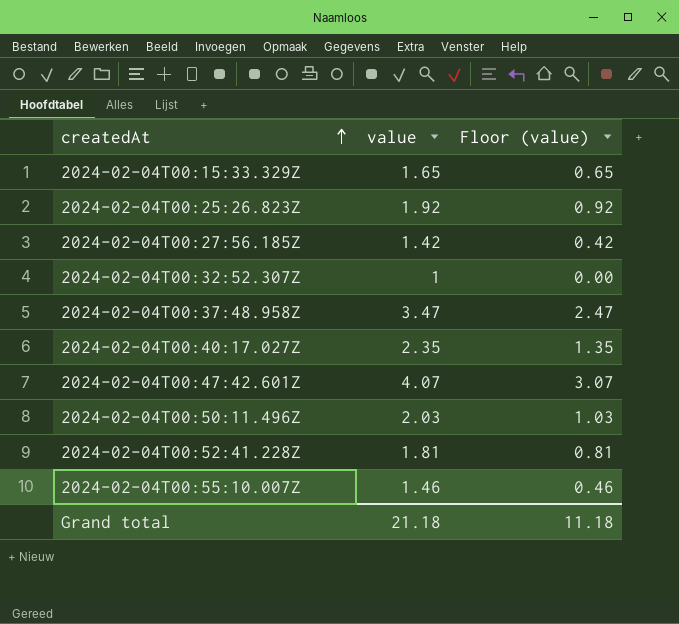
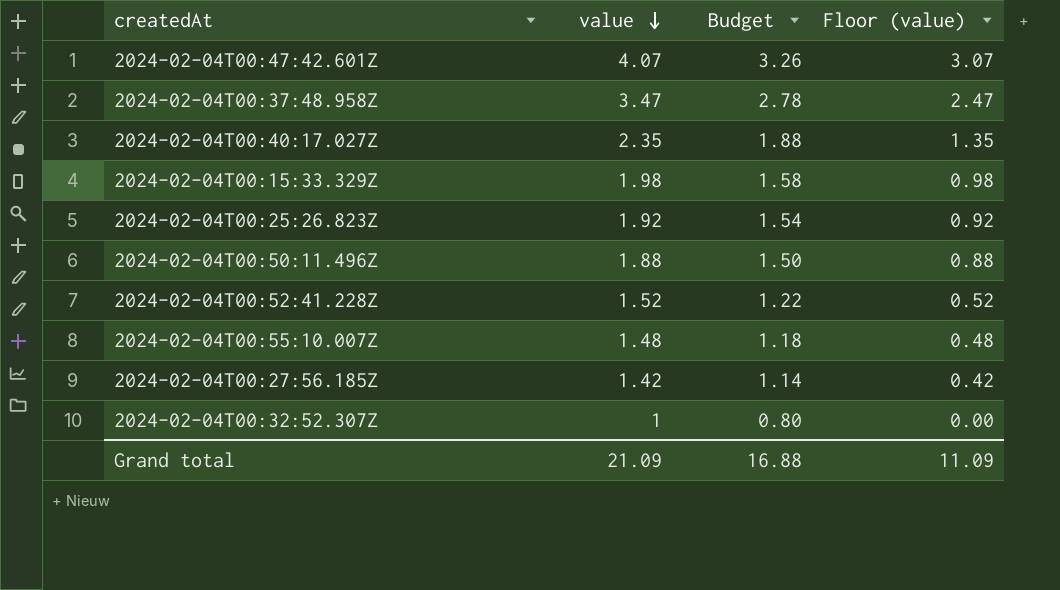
row order: createdAt ascending -> value descending
column Budget | formula: none -> [value] * 0.8
2024-02-04T00:15:33.329Z | value: 1.65 -> 1.98
2024-02-04T00:15:33.329Z | Floor (value): 0.65 -> 0.98
2024-02-04T00:50:11.496Z | value: 2.03 -> 1.88
2024-02-04T00:50:11.496Z | Floor (value): 1.03 -> 0.88
2024-02-04T00:52:41.228Z | value: 1.81 -> 1.52
2024-02-04T00:52:41.228Z | Floor (value): 0.81 -> 0.52
2024-02-04T00:55:10.007Z | value: 1.46 -> 1.48
2024-02-04T00:55:10.007Z | Floor (value): 0.46 -> 0.48
Grand total | value: 21.18 -> 21.09
Grand total | Floor (value): 11.18 -> 11.09

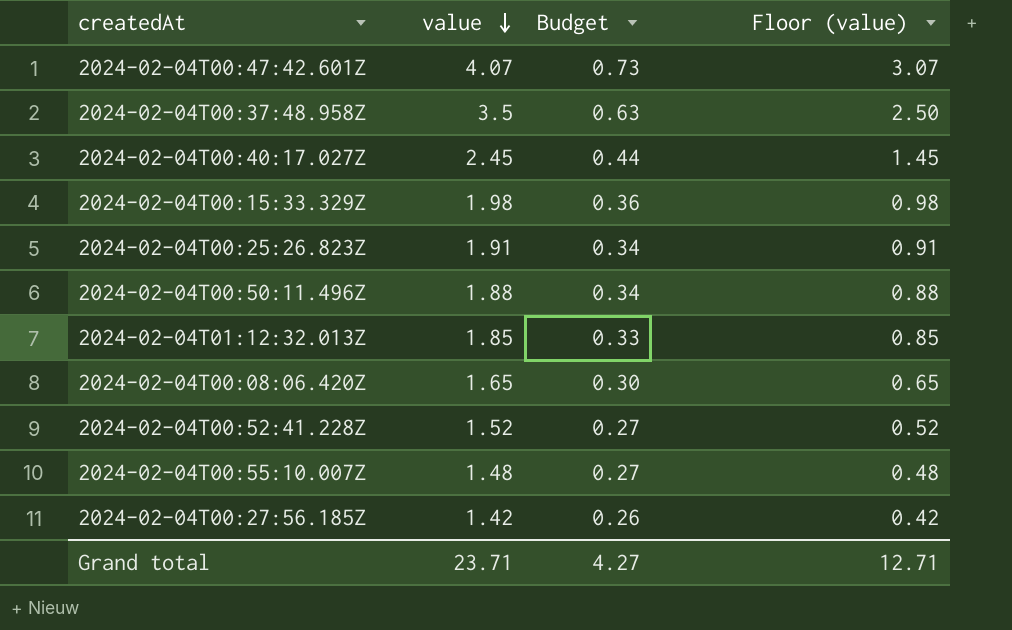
column Budget | formula: [value] * 0.8 -> [value] * 0.18
row 2024-02-04T00:32:52.307Z: 1 | 0.80 | 0.00 -> none
2024-02-04T00:37:48.958Z | value: 3.47 -> 3.5
2024-02-04T00:37:48.958Z | Floor (value): 2.47 -> 2.50
2024-02-04T00:40:17.027Z | value: 2.35 -> 2.45
2024-02-04T00:40:17.027Z | Floor (value): 1.35 -> 1.45
2024-02-04T00:25:26.823Z | value: 1.92 -> 1.91
2024-02-04T00:25:26.823Z | Floor (value): 0.92 -> 0.91
row 2024-02-04T01:12:32.013Z: none -> 1.85 | 0.33 | 0.85
row 2024-02-04T00:08:06.420Z: none -> 1.65 | 0.30 | 0.65
Grand total | value: 21.09 -> 23.71
Grand total | Budget: 16.88 -> 4.27
Grand total | Floor (value): 11.09 -> 12.71

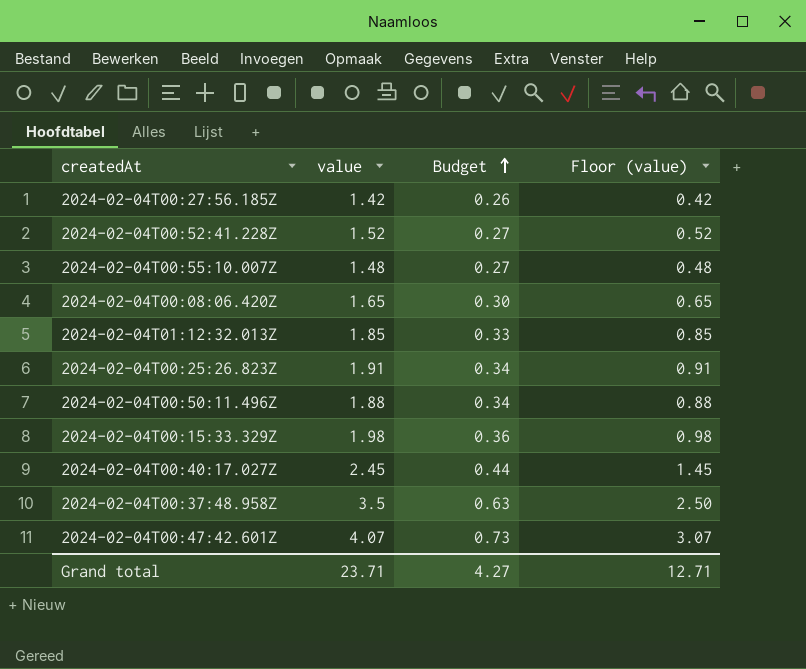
row order: value descending -> Budget ascending

